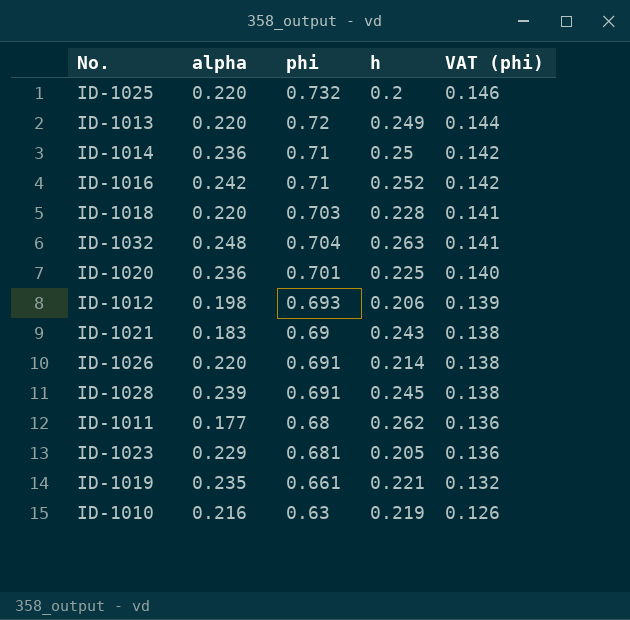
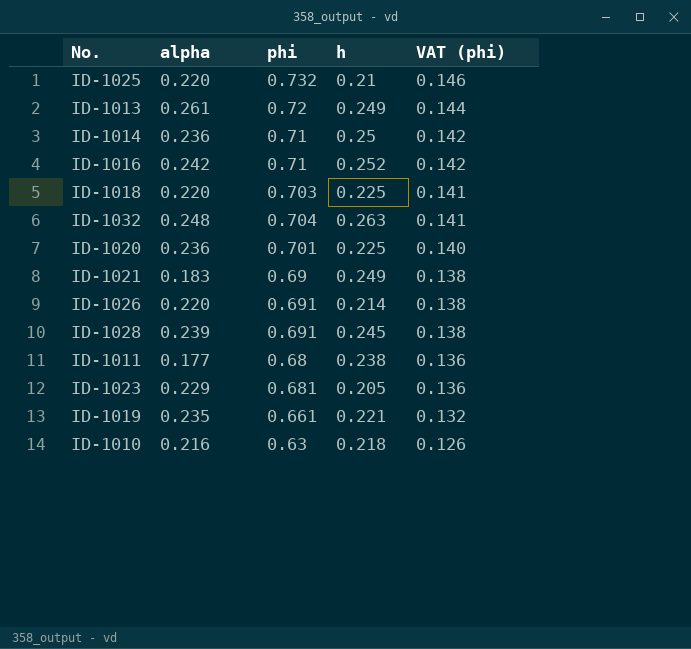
row ID-1012: 0.198 | 0.693 | 0.206 | 0.139 -> none
ID-1025 | h: 0.2 -> 0.21
ID-1013 | alpha: 0.220 -> 0.261
ID-1018 | h: 0.228 -> 0.225
ID-1021 | h: 0.243 -> 0.249
ID-1011 | h: 0.262 -> 0.238
ID-1010 | h: 0.219 -> 0.218

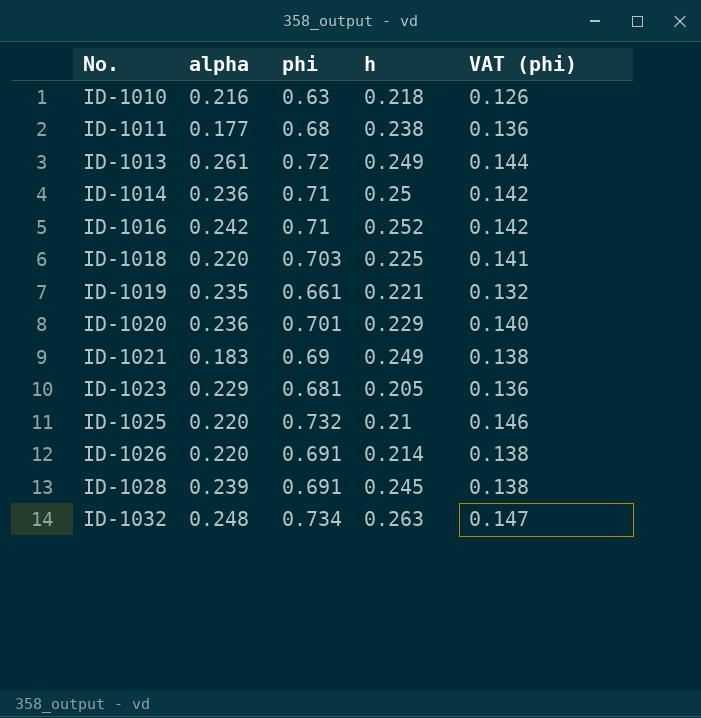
row order: VAT (phi) descending -> No. ascending
ID-1020 | h: 0.225 -> 0.229
ID-1032 | phi: 0.704 -> 0.734
ID-1032 | VAT (phi): 0.141 -> 0.147

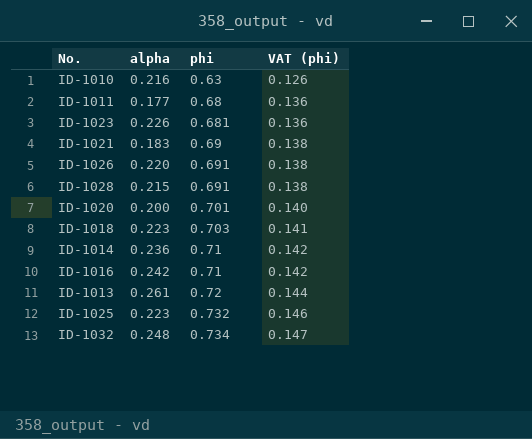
row order: No. ascending -> phi ascending
column h | position: 4 -> none
row ID-1019: 0.235 | 0.661 | 0.221 | 0.132 -> none
ID-1023 | alpha: 0.229 -> 0.226
ID-1028 | alpha: 0.239 -> 0.215
ID-1020 | alpha: 0.236 -> 0.200
ID-1018 | alpha: 0.220 -> 0.223
ID-1025 | alpha: 0.220 -> 0.223

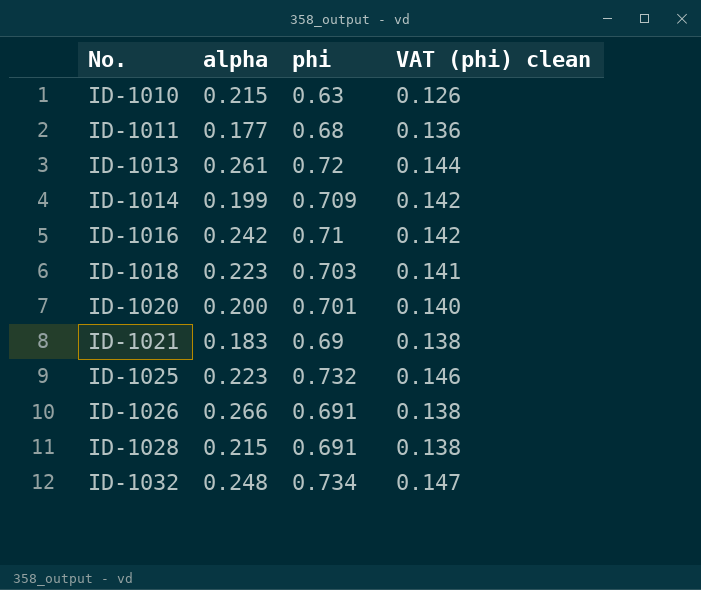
row order: phi ascending -> No. ascending
column name: VAT (phi) -> VAT (phi) clean
row ID-1023: 0.226 | 0.681 | 0.136 -> none
ID-1010 | alpha: 0.216 -> 0.215
ID-1014 | alpha: 0.236 -> 0.199
ID-1014 | phi: 0.71 -> 0.709
ID-1026 | alpha: 0.220 -> 0.266

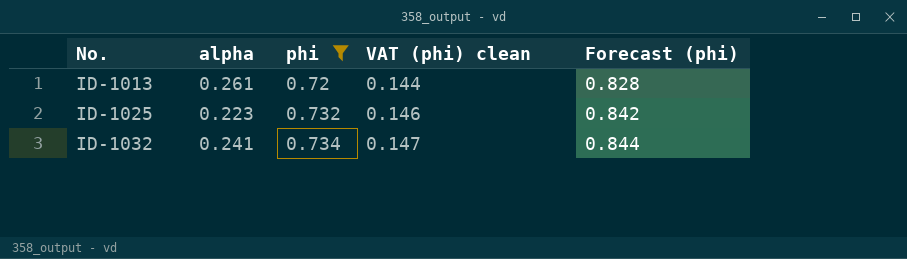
filter: none -> phi >= 0.72
column Forecast (phi) | formula: none -> [phi] * 1.15
ID-1032 | alpha: 0.248 -> 0.241

